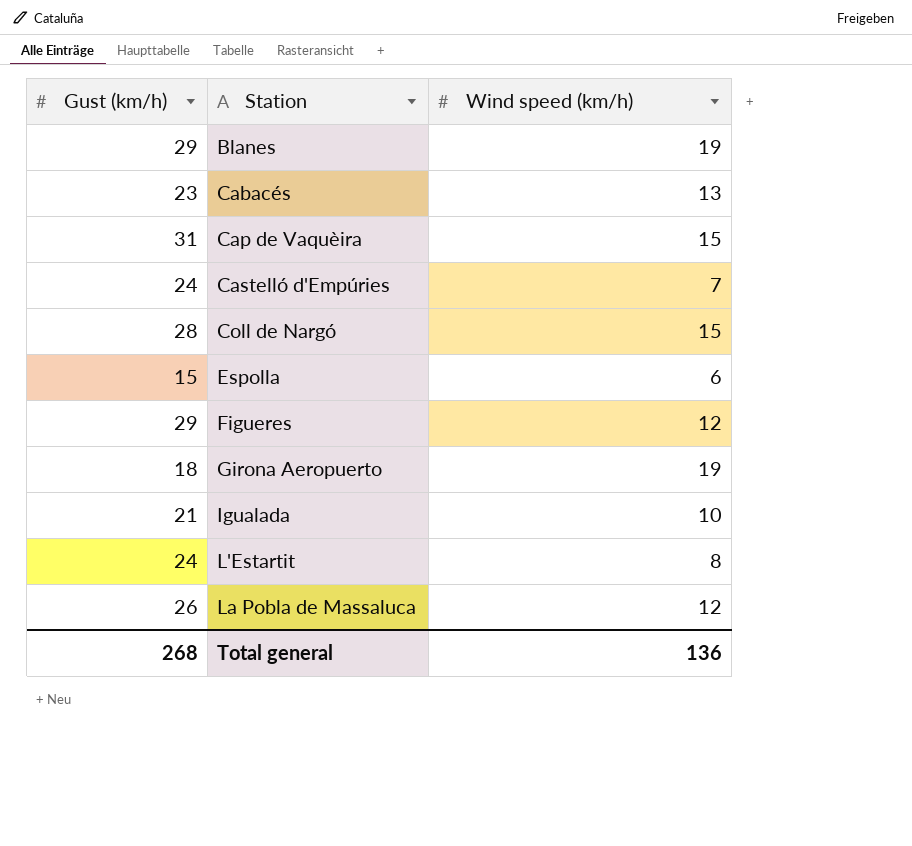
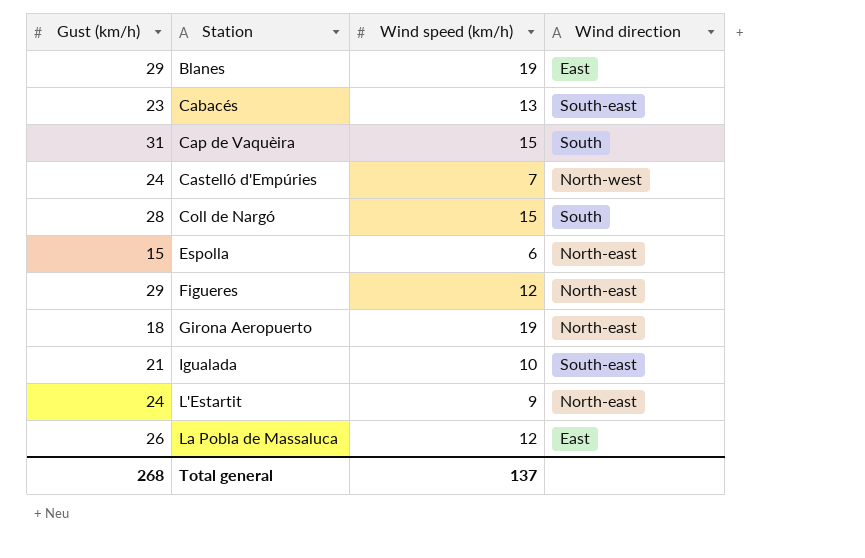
column Wind direction | position: none -> 4
L'Estartit | Wind speed (km/h): 8 -> 9
Total general | Wind speed (km/h): 136 -> 137

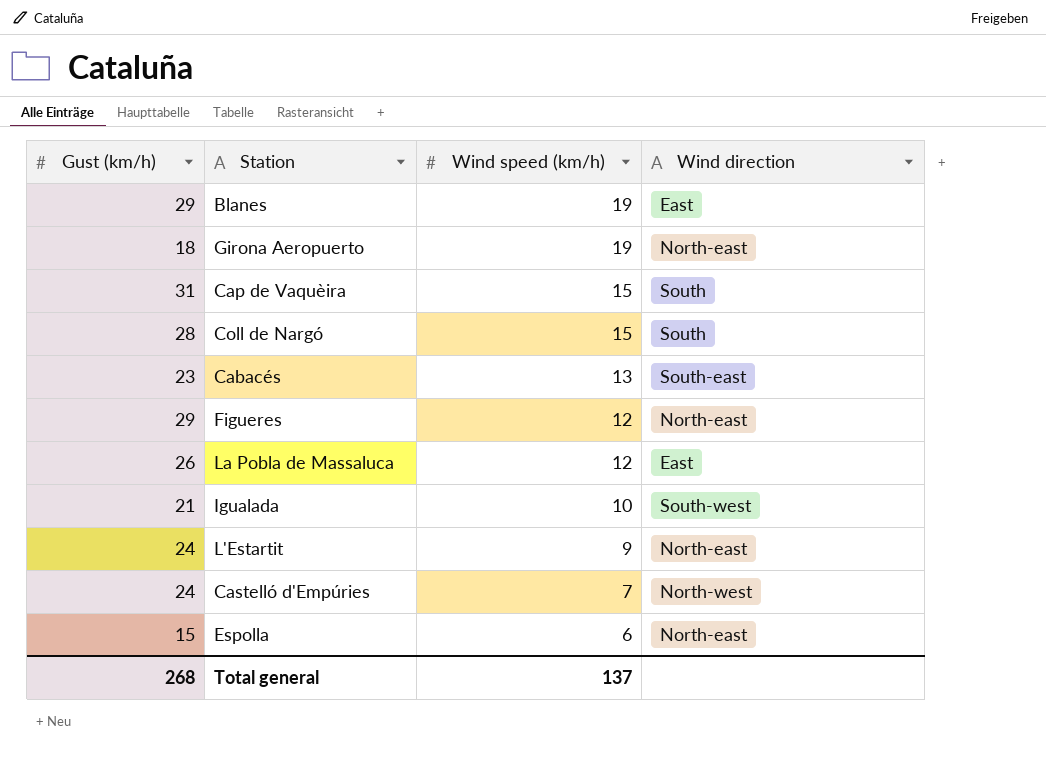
row order: Station ascending -> Wind speed (km/h) descending
Igualada | Wind direction: South-east -> South-west

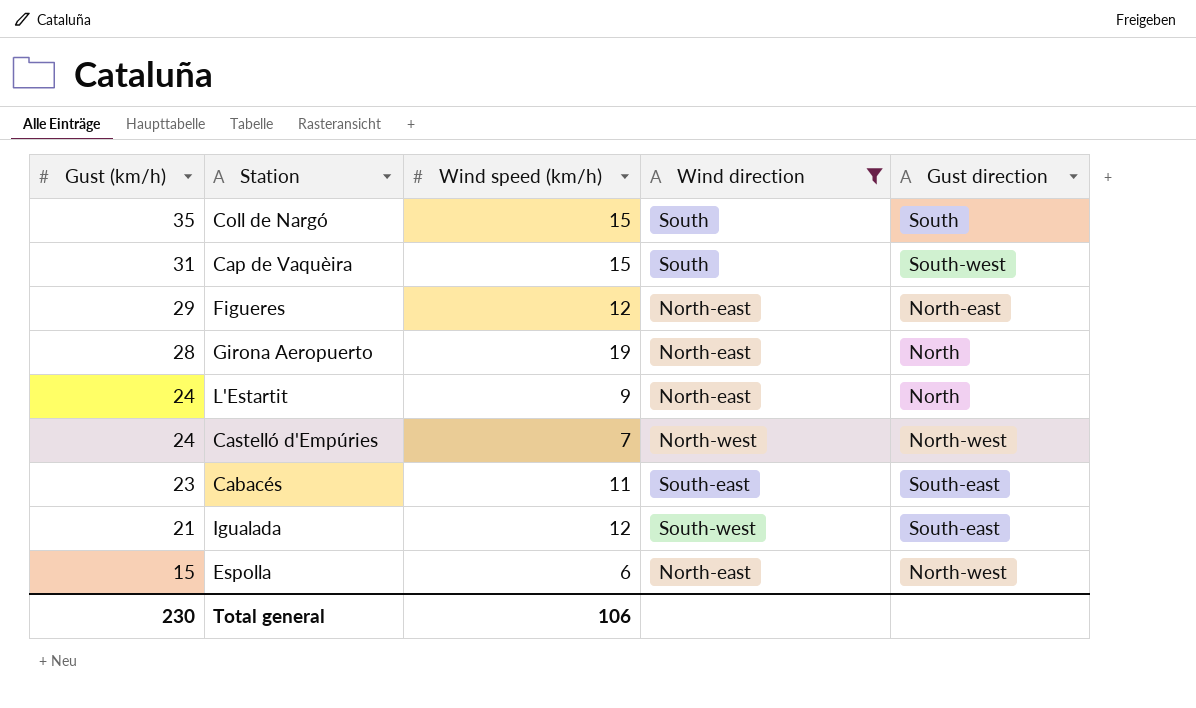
filter: none -> Wind direction != East
row order: Wind speed (km/h) descending -> Gust (km/h) descending
column Gust direction | position: none -> 5
Coll de Nargó | Gust (km/h): 28 -> 35
Girona Aeropuerto | Gust (km/h): 18 -> 28
Cabacés | Wind speed (km/h): 13 -> 11
Igualada | Wind speed (km/h): 10 -> 12
Total general | Gust (km/h): 268 -> 230
Total general | Wind speed (km/h): 137 -> 106

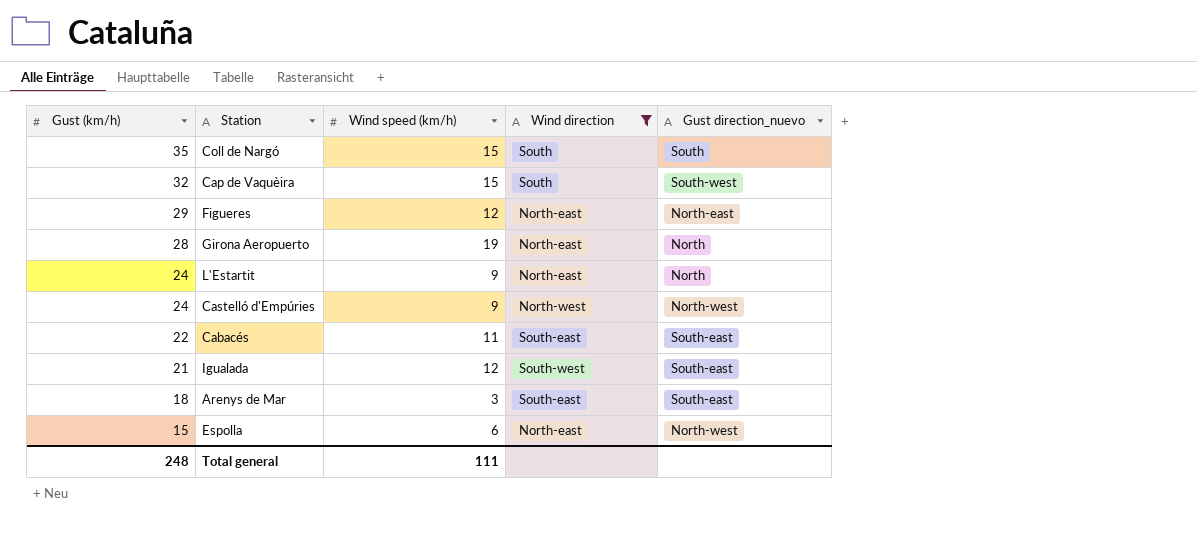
column name: Gust direction -> Gust direction_nuevo
Cap de Vaquèira | Gust (km/h): 31 -> 32
Castelló d'Empúries | Wind speed (km/h): 7 -> 9
Cabacés | Gust (km/h): 23 -> 22
row Arenys de Mar: none -> 18 | 3 | South-east | South-east
Total general | Gust (km/h): 230 -> 248
Total general | Wind speed (km/h): 106 -> 111

